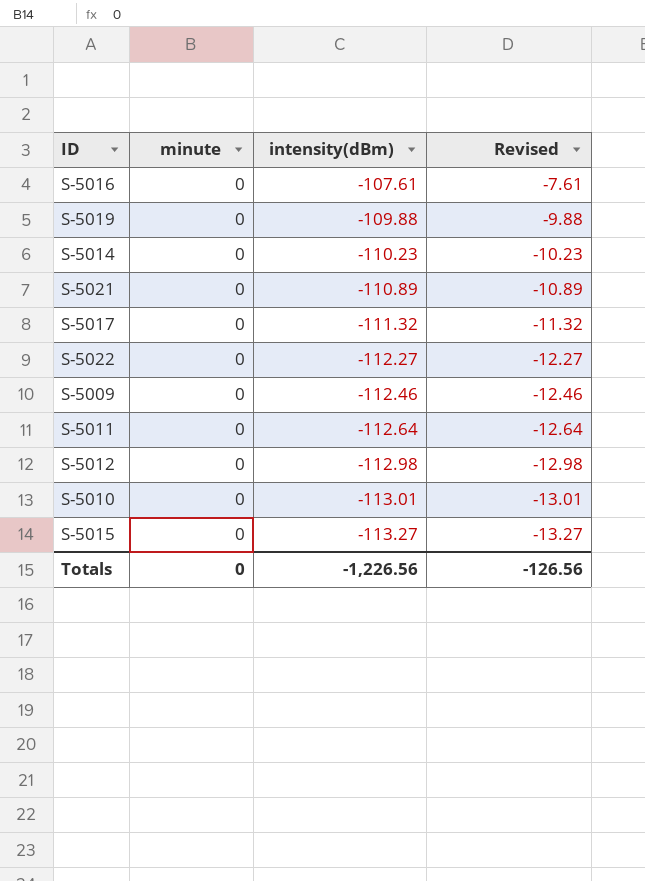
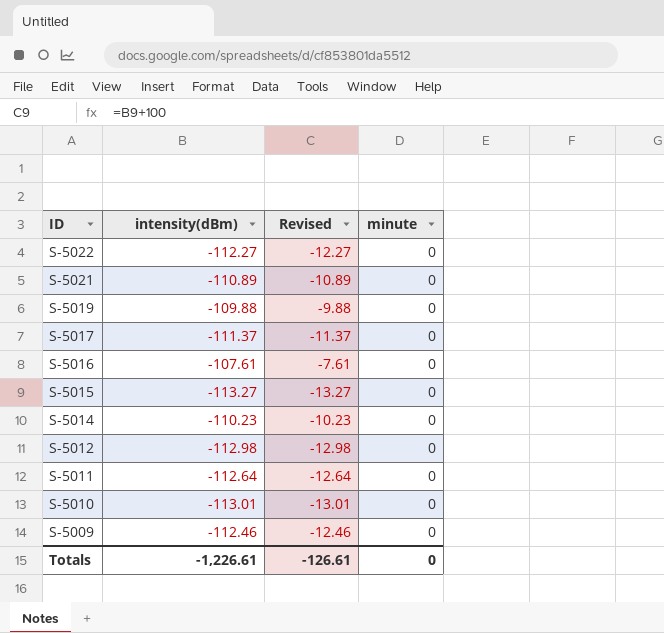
row order: intensity(dBm) descending -> ID descending
column minute | position: 2 -> 4
S-5017 | intensity(dBm): -111.32 -> -111.37
S-5017 | Revised: -11.32 -> -11.37
Totals | intensity(dBm): -1,226.56 -> -1,226.61
Totals | Revised: -126.56 -> -126.61

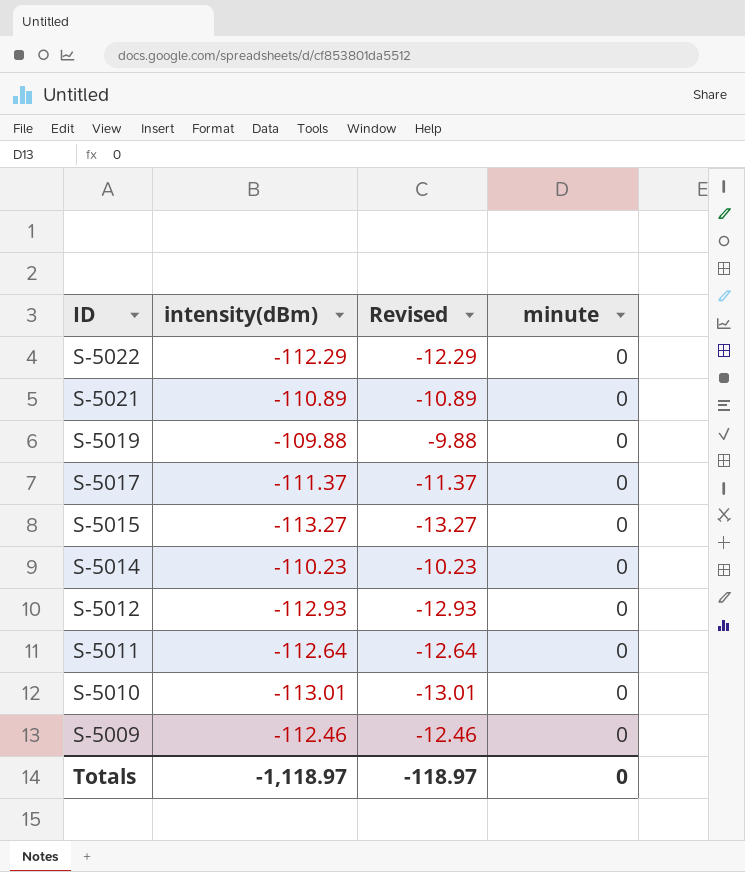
row S-5016: -107.61 | -7.61 | 0 -> none
S-5022 | intensity(dBm): -112.27 -> -112.29
S-5022 | Revised: -12.27 -> -12.29
S-5012 | intensity(dBm): -112.98 -> -112.93
S-5012 | Revised: -12.98 -> -12.93
Totals | intensity(dBm): -1,226.61 -> -1,118.97
Totals | Revised: -126.61 -> -118.97

